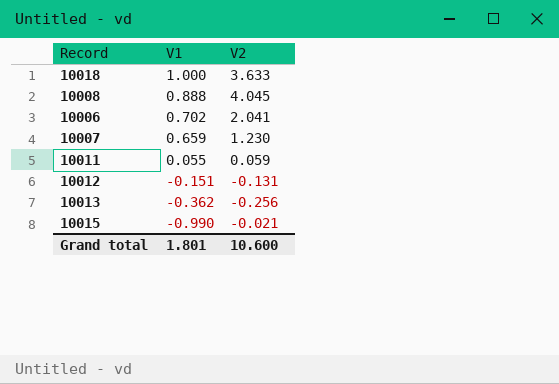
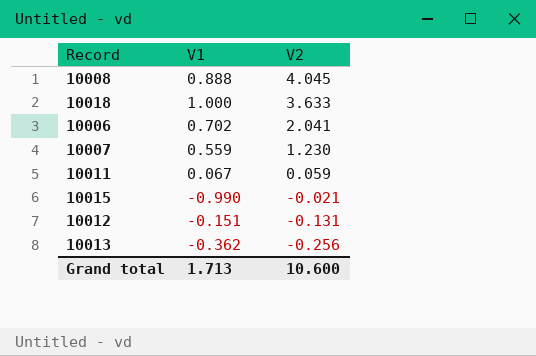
row order: V1 descending -> V2 descending
10007 | V1: 0.659 -> 0.559
10011 | V1: 0.055 -> 0.067
Grand total | V1: 1.801 -> 1.713

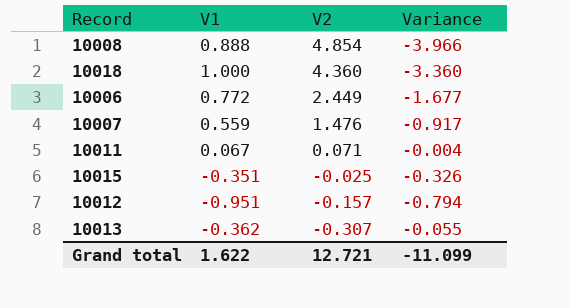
column Variance | formula: none -> [V1] - [V2]
10008 | V2: 4.045 -> 4.854
10018 | V2: 3.633 -> 4.360
10006 | V1: 0.702 -> 0.772
10006 | V2: 2.041 -> 2.449
10007 | V2: 1.230 -> 1.476
10011 | V2: 0.059 -> 0.071
10015 | V1: -0.990 -> -0.351
10015 | V2: -0.021 -> -0.025
10012 | V1: -0.151 -> -0.951
10012 | V2: -0.131 -> -0.157
10013 | V2: -0.256 -> -0.307
Grand total | V1: 1.713 -> 1.622
Grand total | V2: 10.600 -> 12.721

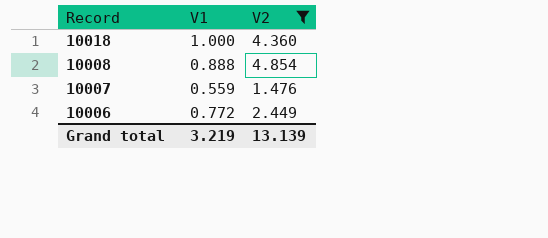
filter: none -> V2 >= 1.476
row order: V2 descending -> Record descending
column Variance | formula: [V1] - [V2] -> none
Grand total | V1: 1.622 -> 3.219
Grand total | V2: 12.721 -> 13.139

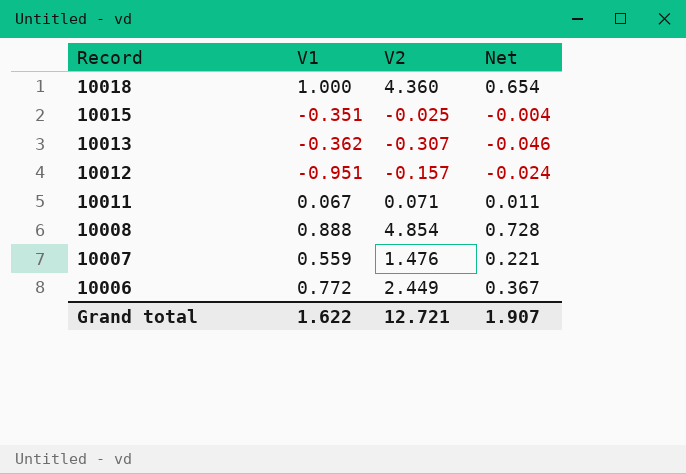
filter: V2 >= 1.476 -> none
column Net | formula: none -> [V2] * 0.15
Grand total | V1: 3.219 -> 1.622
Grand total | V2: 13.139 -> 12.721

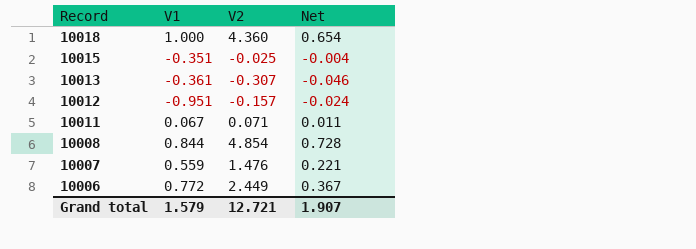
10013 | V1: -0.362 -> -0.361
10008 | V1: 0.888 -> 0.844
Grand total | V1: 1.622 -> 1.579

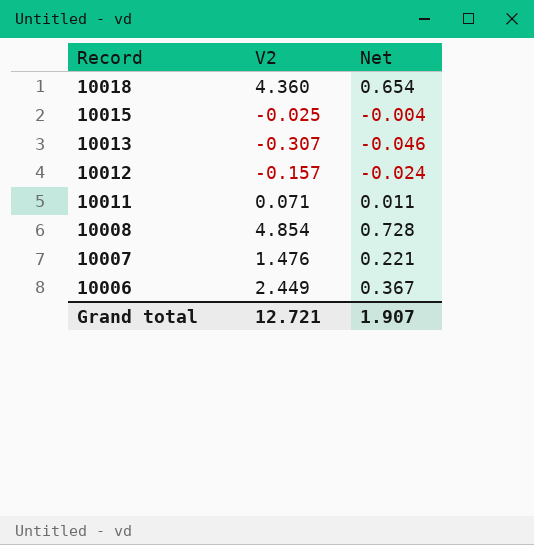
column V1 | position: 2 -> none

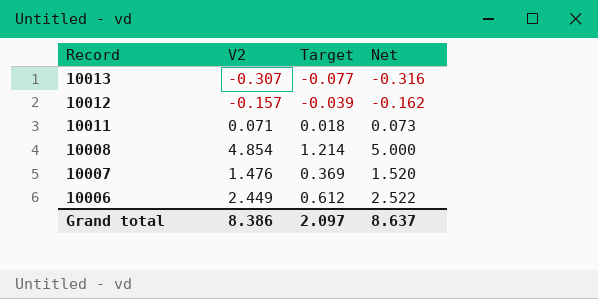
column Target | formula: none -> [V2] * 0.25
column Net | formula: [V2] * 0.15 -> [V2] * 1.03
row 10018: 4.360 | 0.654 -> none
row 10015: -0.025 | -0.004 -> none
Grand total | V2: 12.721 -> 8.386
Grand total | Net: 1.907 -> 8.637

